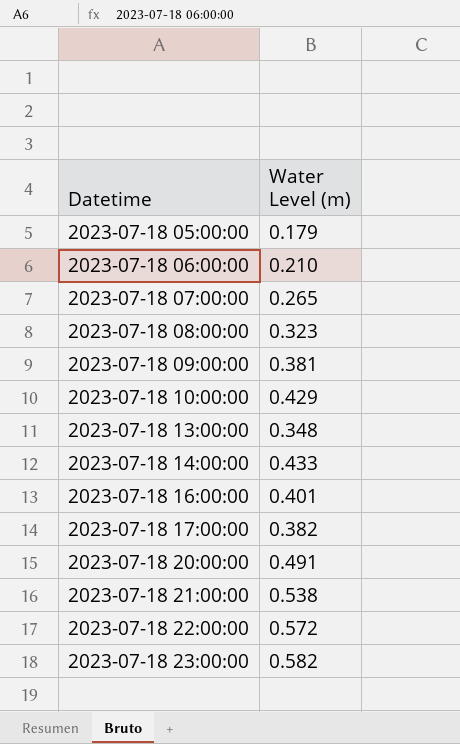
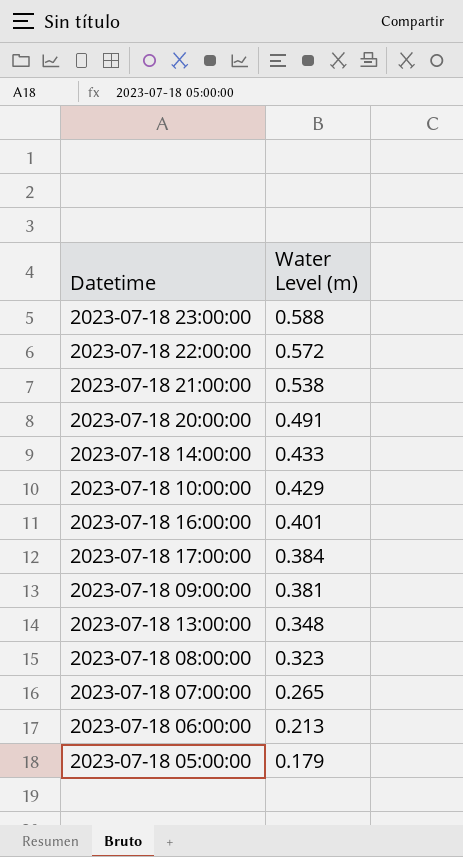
row order: Datetime ascending -> Water Level (m) descending
2023-07-18 23:00:00 | Water Level (m): 0.582 -> 0.588
2023-07-18 17:00:00 | Water Level (m): 0.382 -> 0.384
2023-07-18 06:00:00 | Water Level (m): 0.210 -> 0.213

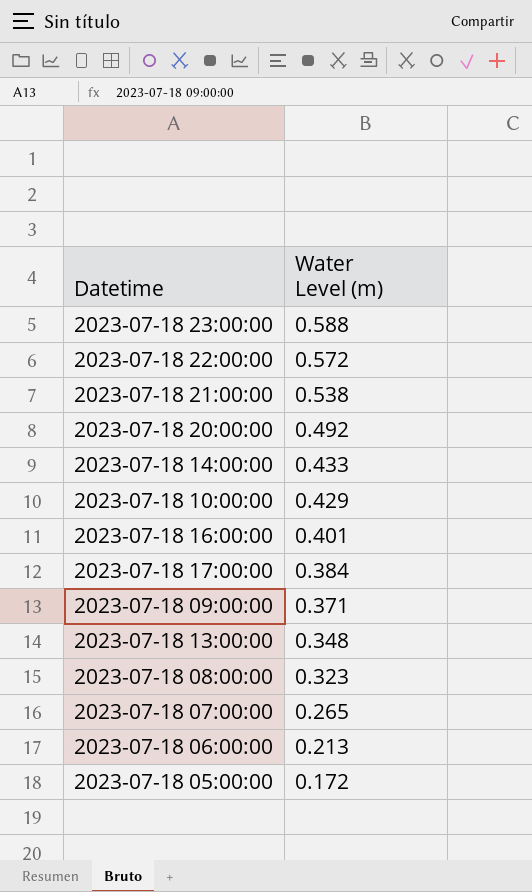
2023-07-18 20:00:00 | Water Level (m): 0.491 -> 0.492
2023-07-18 09:00:00 | Water Level (m): 0.381 -> 0.371
2023-07-18 05:00:00 | Water Level (m): 0.179 -> 0.172

